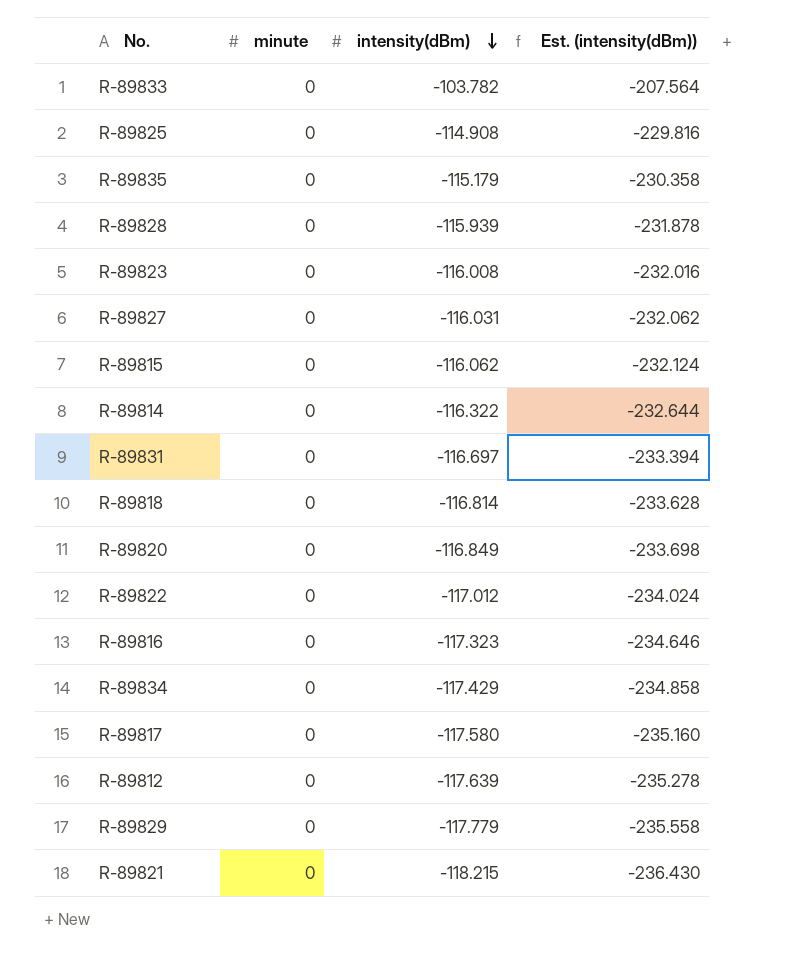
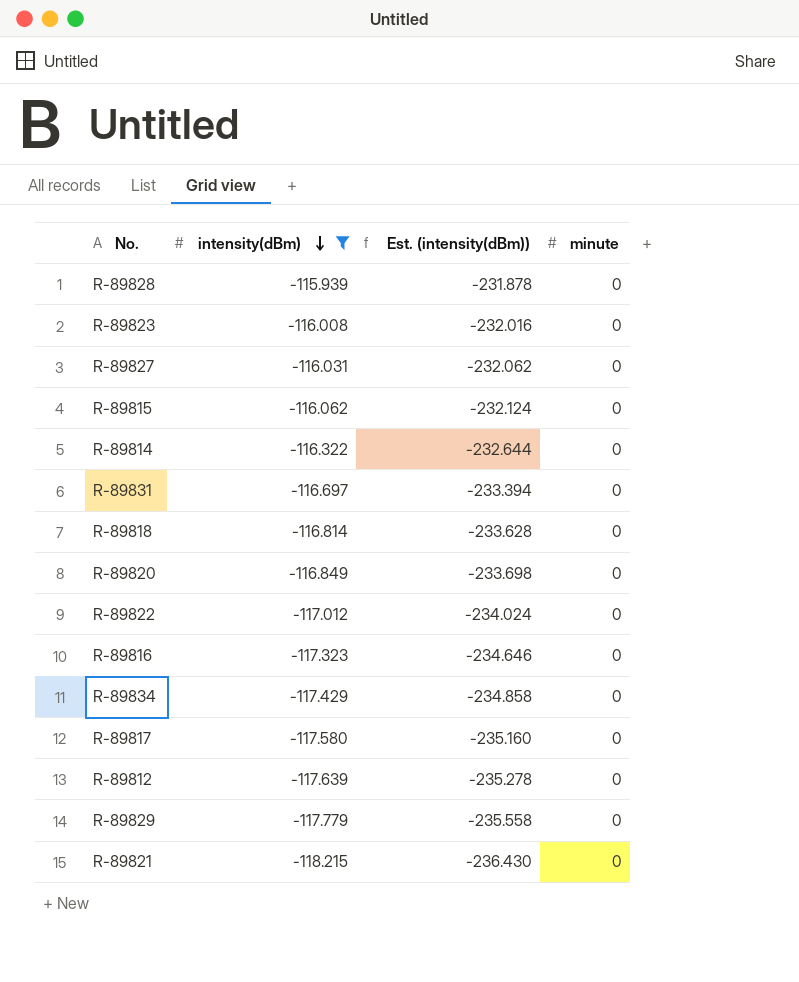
filter: none -> intensity(dBm) <= -115.939
column minute | position: 2 -> 4

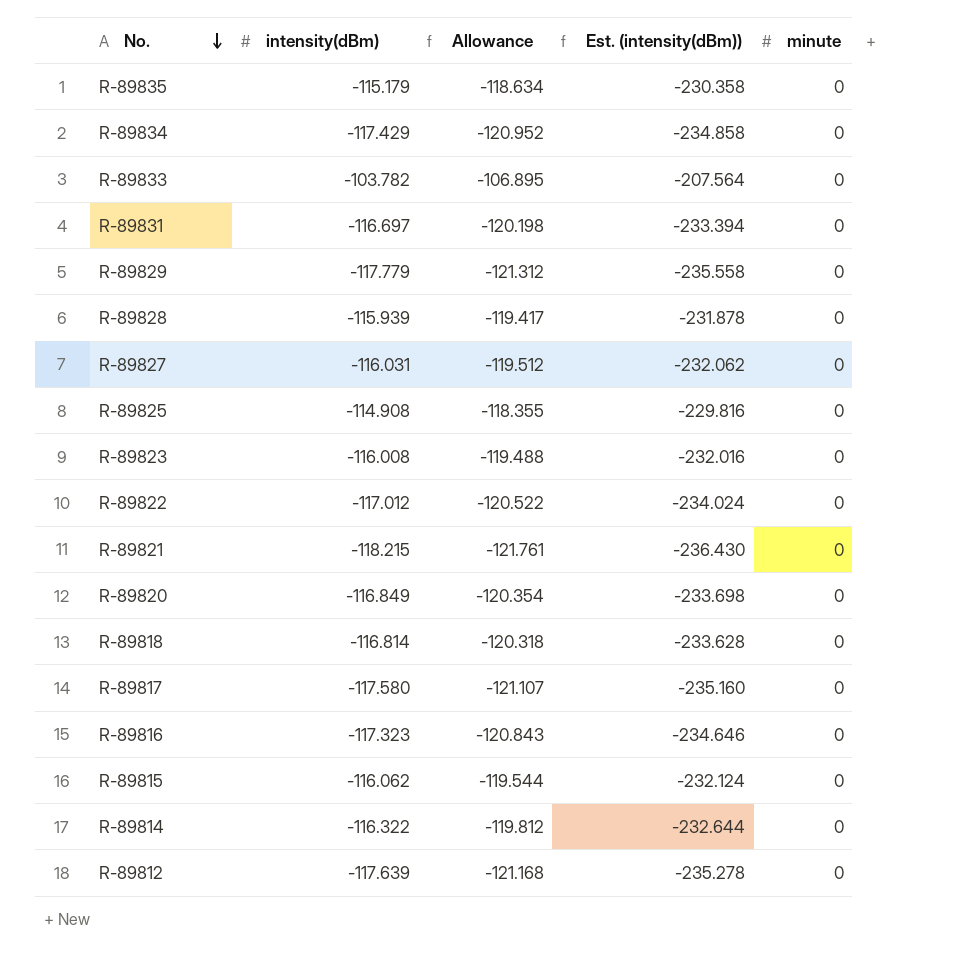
filter: intensity(dBm) <= -115.939 -> none
row order: intensity(dBm) descending -> No. descending
column Allowance | formula: none -> [intensity(dBm)] * 1.03

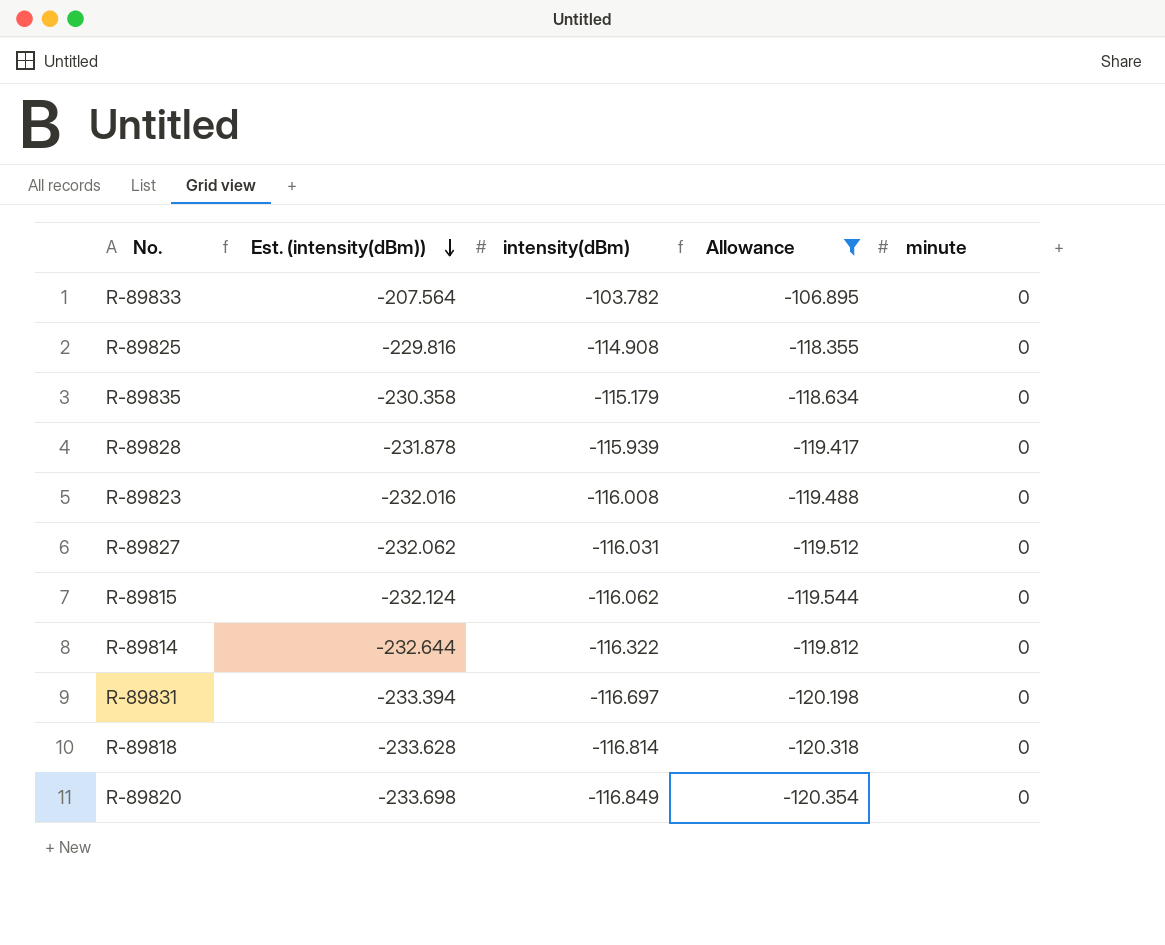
filter: none -> Allowance >= -120.354
row order: No. descending -> Est. (intensity(dBm)) descending
column Est. (intensity(dBm)) | position: 4 -> 2

